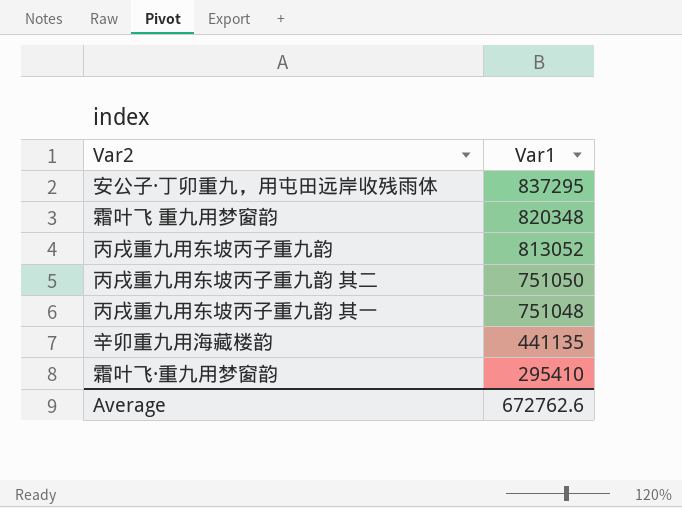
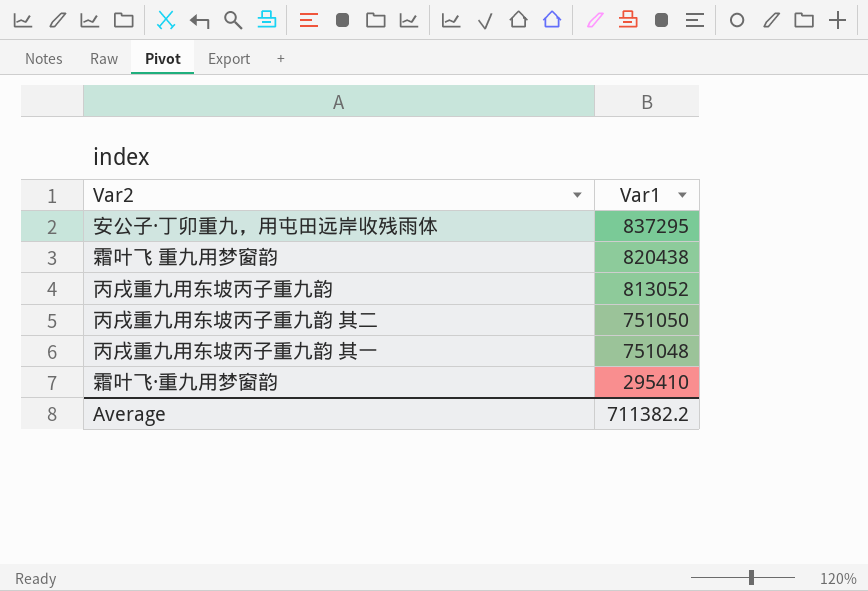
row 辛卯重九用海藏楼韵: 441135 -> none
霜叶飞 重九用梦窗韵 | Var1: 820348 -> 820438
Average | Var1: 672762.6 -> 711382.2

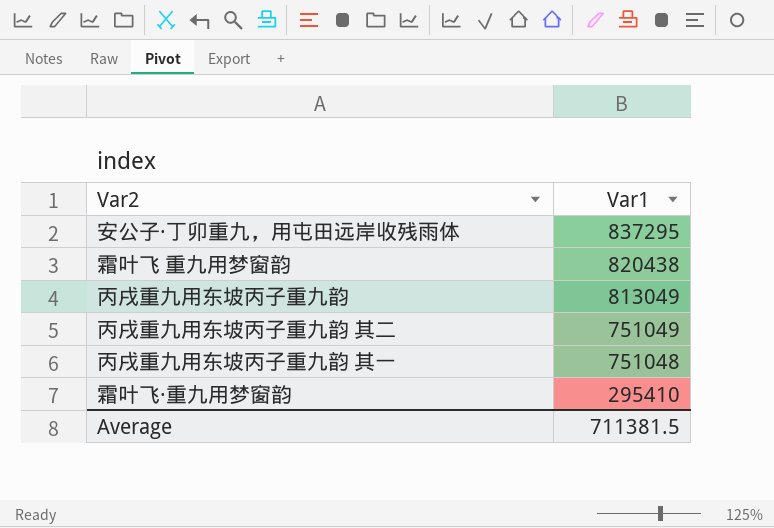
丙戌重九用东坡丙子重九韵 | Var1: 813052 -> 813049
丙戌重九用东坡丙子重九韵 其二 | Var1: 751050 -> 751049
Average | Var1: 711382.2 -> 711381.5

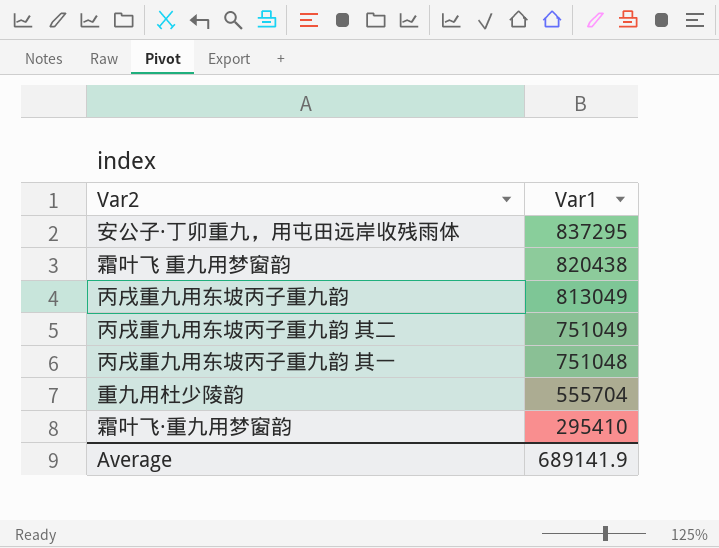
row 重九用杜少陵韵: none -> 555704
Average | Var1: 711381.5 -> 689141.9

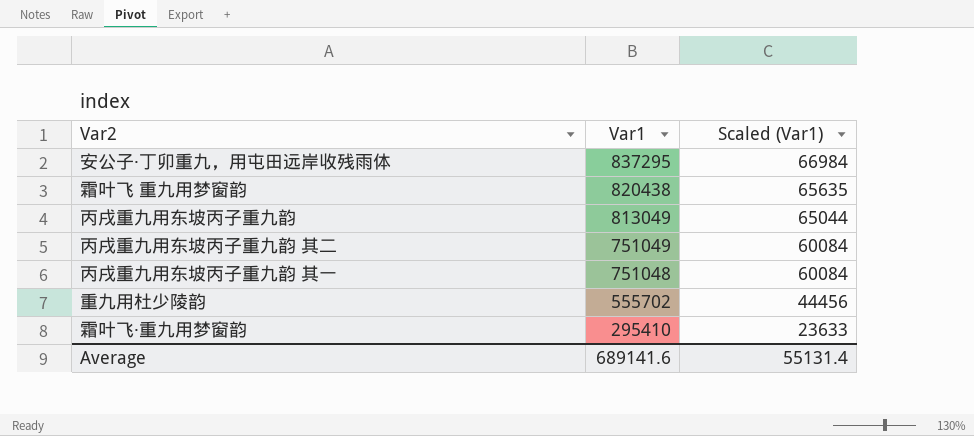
column Scaled (Var1) | formula: none -> [Var1] * 0.08
重九用杜少陵韵 | Var1: 555704 -> 555702
Average | Var1: 689141.9 -> 689141.6

